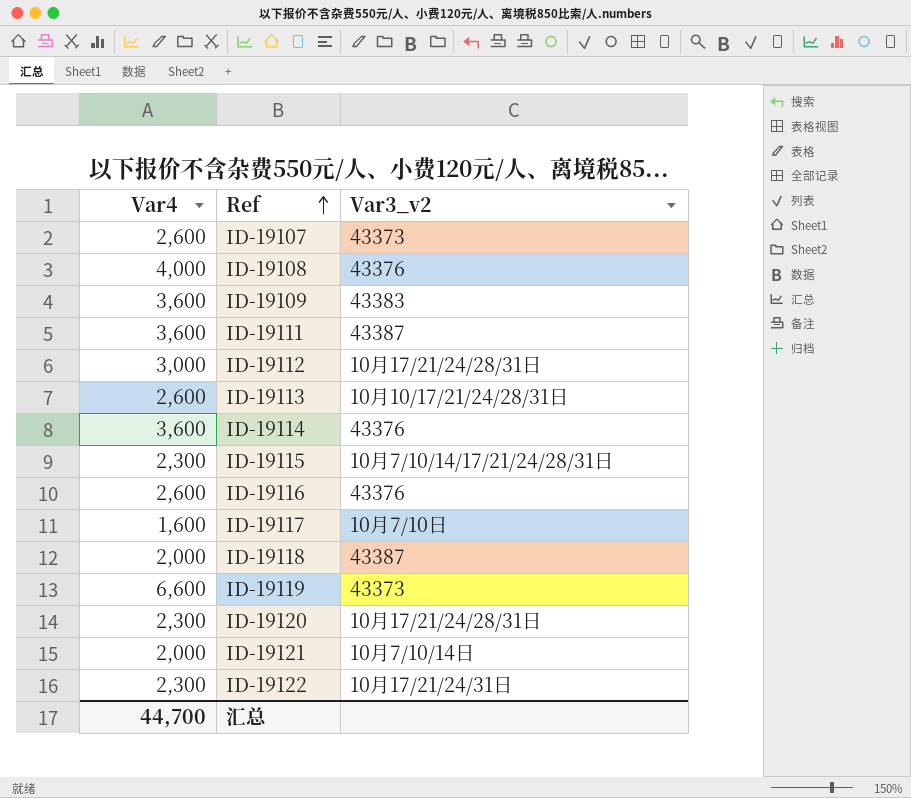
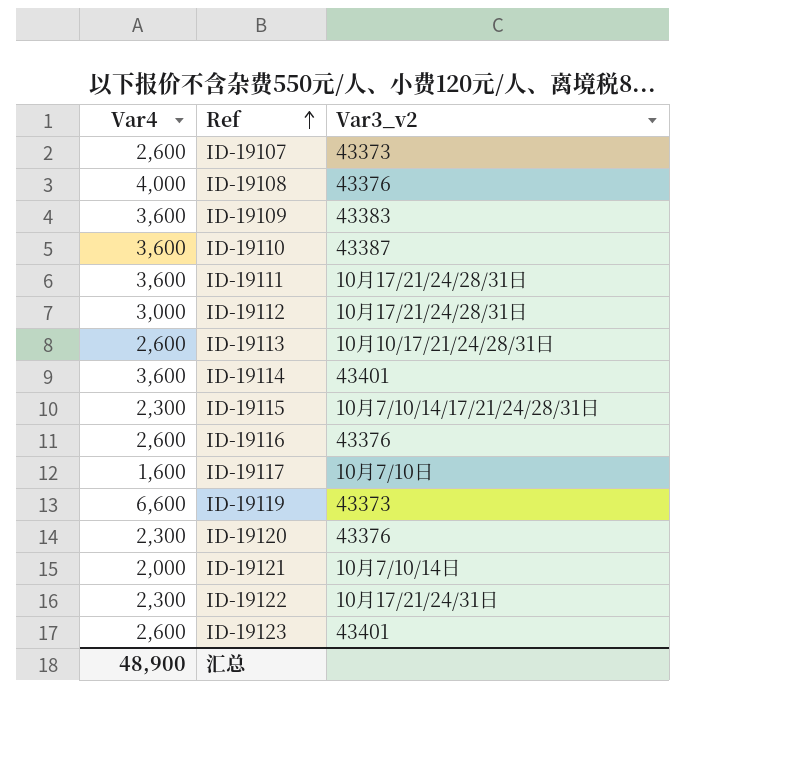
row ID-19118: 2,000 | 43387 -> none
row ID-19110: none -> 3,600 | 43387
ID-19111 | Var3_v2: 43387 -> 10月17/21/24/28/31日
ID-19114 | Var3_v2: 43376 -> 43401
ID-19120 | Var3_v2: 10月17/21/24/28/31日 -> 43376
row ID-19123: none -> 2,600 | 43401
汇总 | Var4: 44,700 -> 48,900

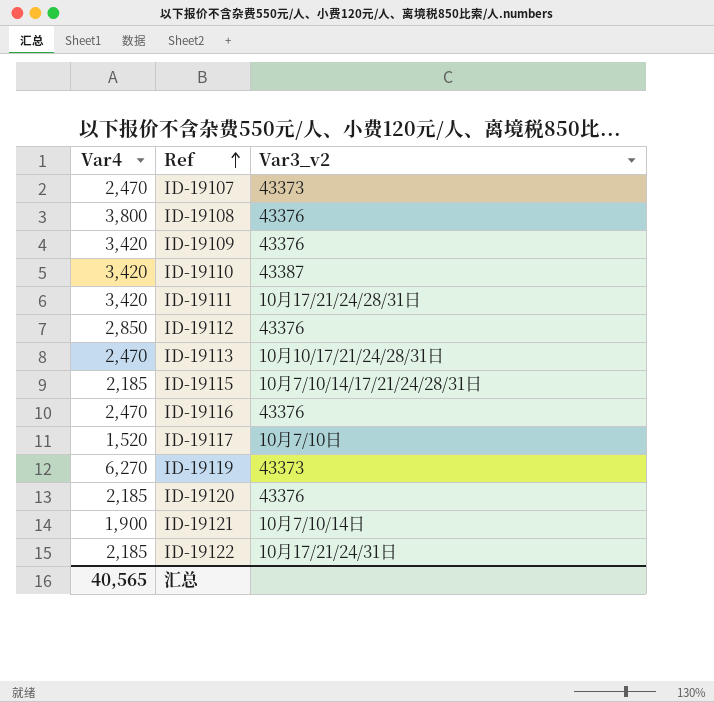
row ID-19114: 3,600 | 43401 -> none
row ID-19123: 2,600 | 43401 -> none
ID-19107 | Var4: 2,600 -> 2,470
ID-19108 | Var4: 4,000 -> 3,800
ID-19109 | Var4: 3,600 -> 3,420
ID-19109 | Var3_v2: 43383 -> 43376
ID-19110 | Var4: 3,600 -> 3,420
ID-19111 | Var4: 3,600 -> 3,420
ID-19112 | Var4: 3,000 -> 2,850
ID-19112 | Var3_v2: 10月17/21/24/28/31日 -> 43376
ID-19113 | Var4: 2,600 -> 2,470
ID-19115 | Var4: 2,300 -> 2,185
ID-19116 | Var4: 2,600 -> 2,470
ID-19117 | Var4: 1,600 -> 1,520
ID-19119 | Var4: 6,600 -> 6,270
ID-19120 | Var4: 2,300 -> 2,185
ID-19121 | Var4: 2,000 -> 1,900
ID-19122 | Var4: 2,300 -> 2,185
汇总 | Var4: 48,900 -> 40,565

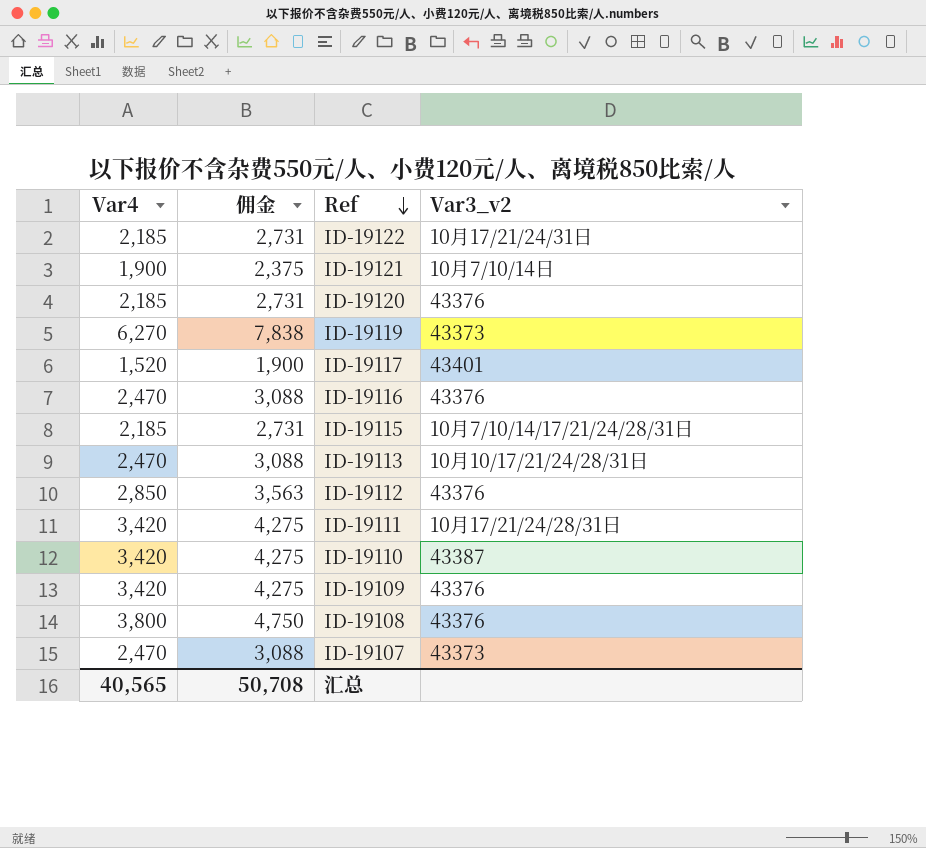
row order: Ref ascending -> Ref descending
column 佣金 | formula: none -> [Var4] * 1.25
ID-19117 | Var3_v2: 10月7/10日 -> 43401

